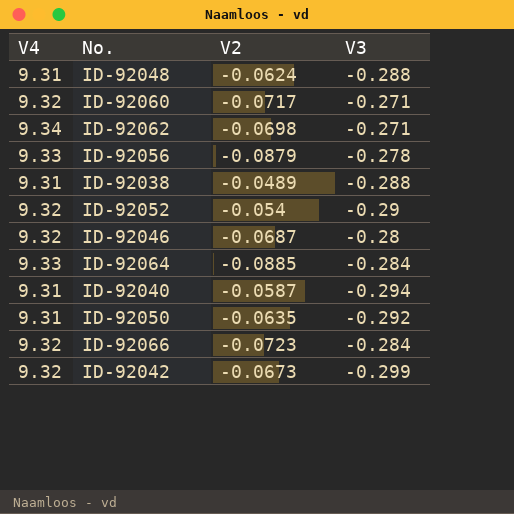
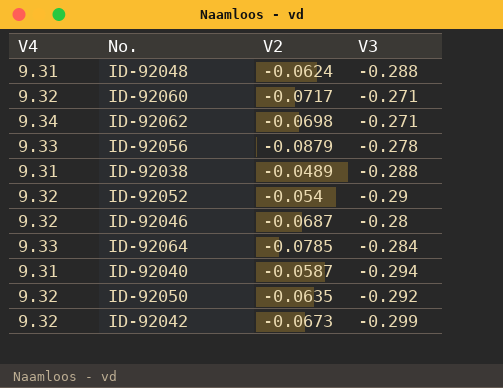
row ID-92066: 9.32 | -0.0723 | -0.284 -> none
ID-92064 | V2: -0.0885 -> -0.0785
ID-92050 | V4: 9.31 -> 9.32

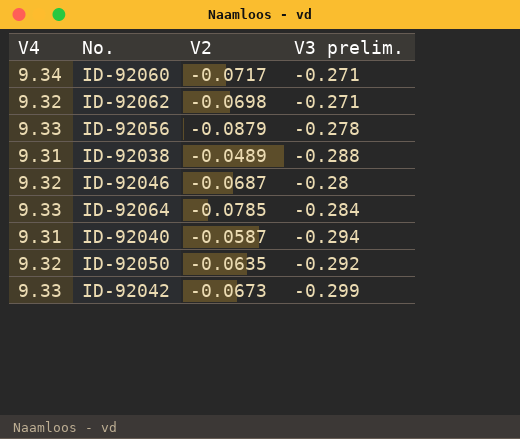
column name: V3 -> V3 prelim.
row ID-92048: 9.31 | -0.0624 | -0.288 -> none
row ID-92052: 9.32 | -0.054 | -0.29 -> none
ID-92060 | V4: 9.32 -> 9.34
ID-92062 | V4: 9.34 -> 9.32
ID-92042 | V4: 9.32 -> 9.33

